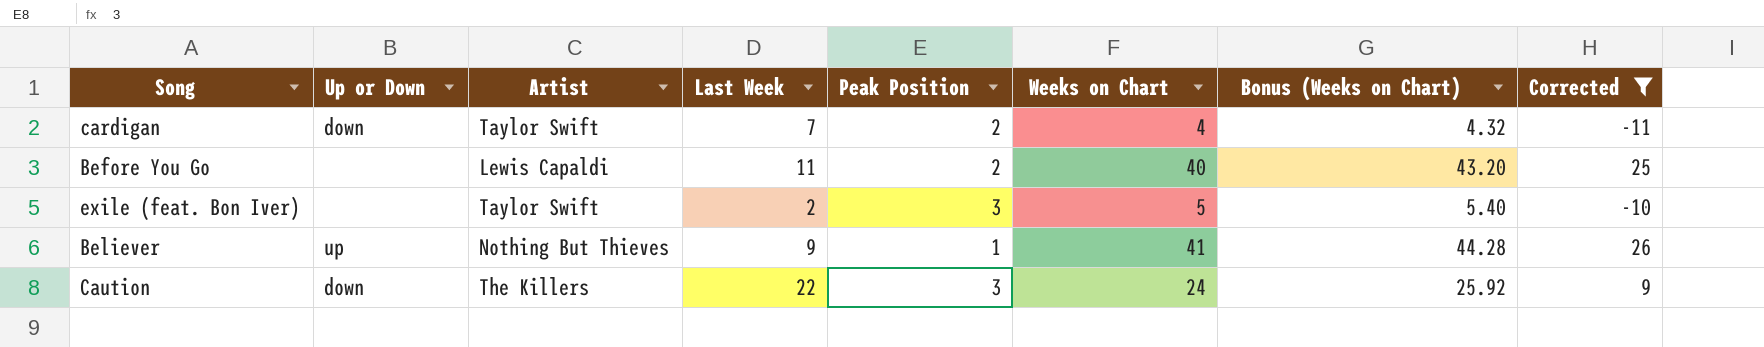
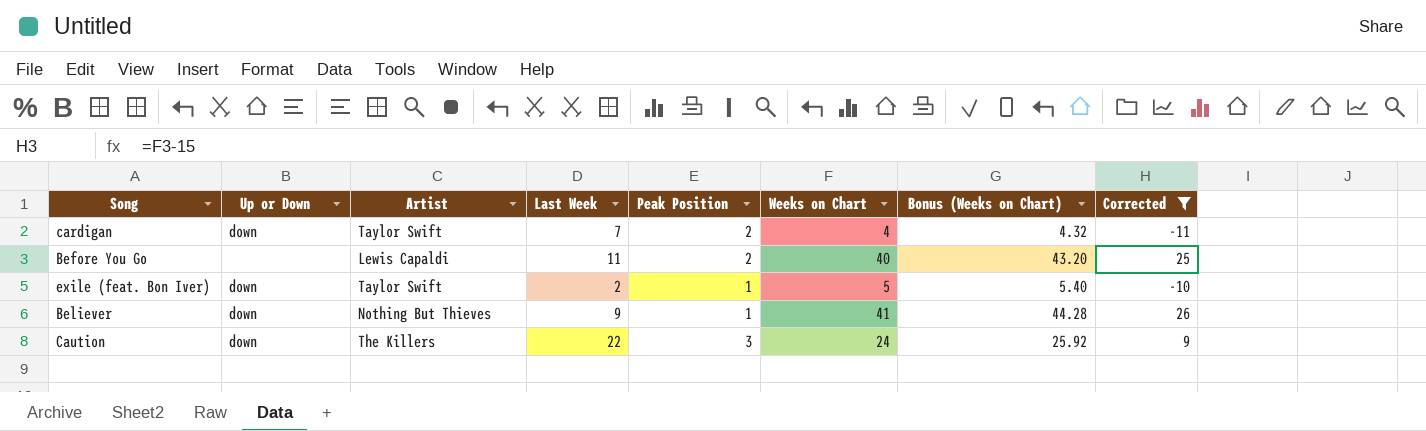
exile (feat. Bon Iver) | Up or Down: none -> down
exile (feat. Bon Iver) | Peak Position: 3 -> 1
Believer | Up or Down: up -> down

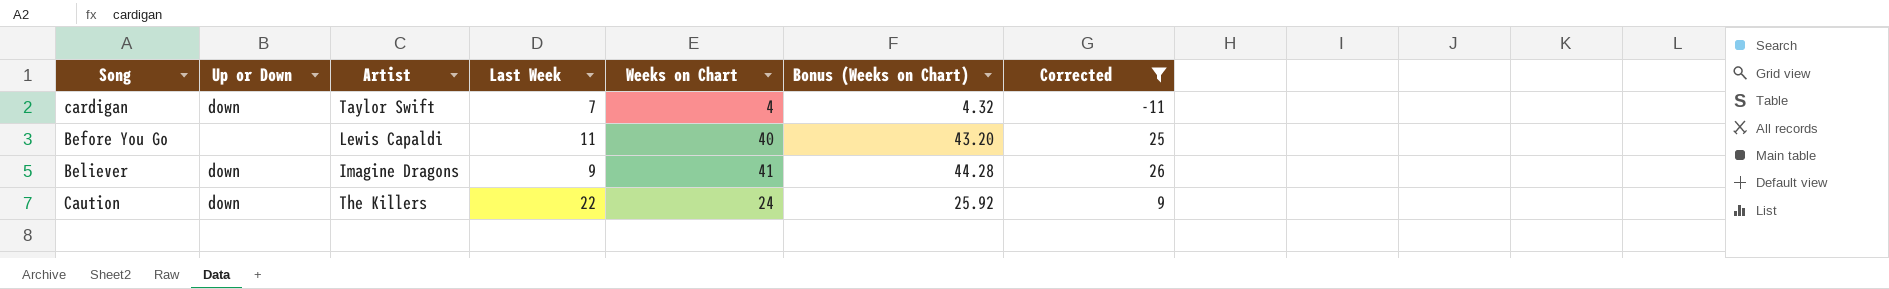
column Peak Position | position: 5 -> none
row exile (feat. Bon Iver): down | Taylor Swift | 2 | 1 | 5 | 5.40 | -10 -> none
Believer | Artist: Nothing But Thieves -> Imagine Dragons

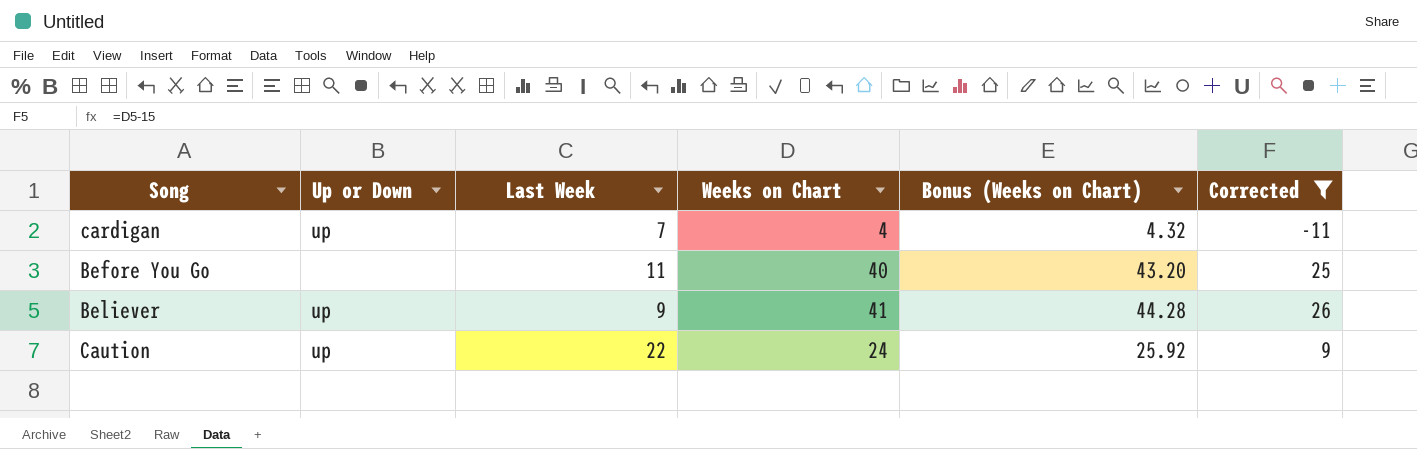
column Artist | position: 3 -> none
cardigan | Up or Down: down -> up
Believer | Up or Down: down -> up
Caution | Up or Down: down -> up

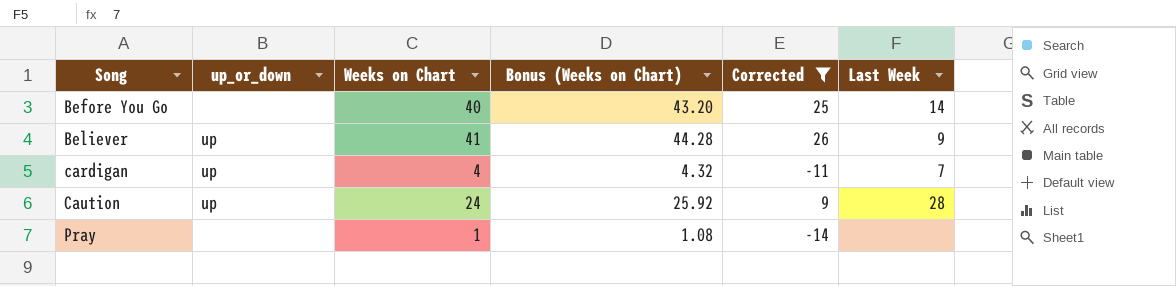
row order: none -> Song ascending
column name: Up or Down -> up_or_down
column Last Week | position: 3 -> 6
Before You Go | Last Week: 11 -> 14
Caution | Last Week: 22 -> 28
row Pray: none -> none | 1 | 1.08 | -14 | none

